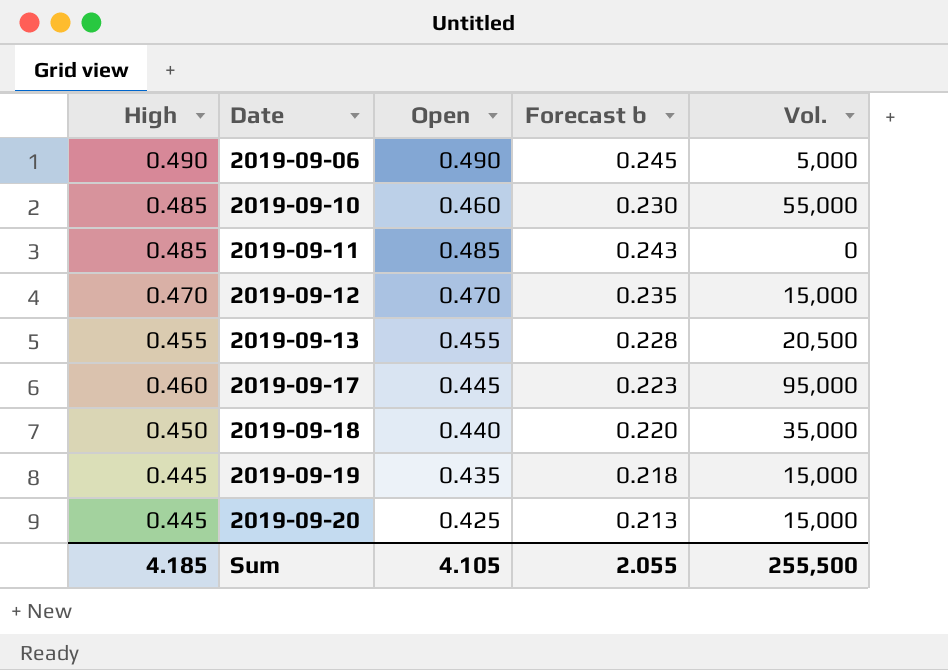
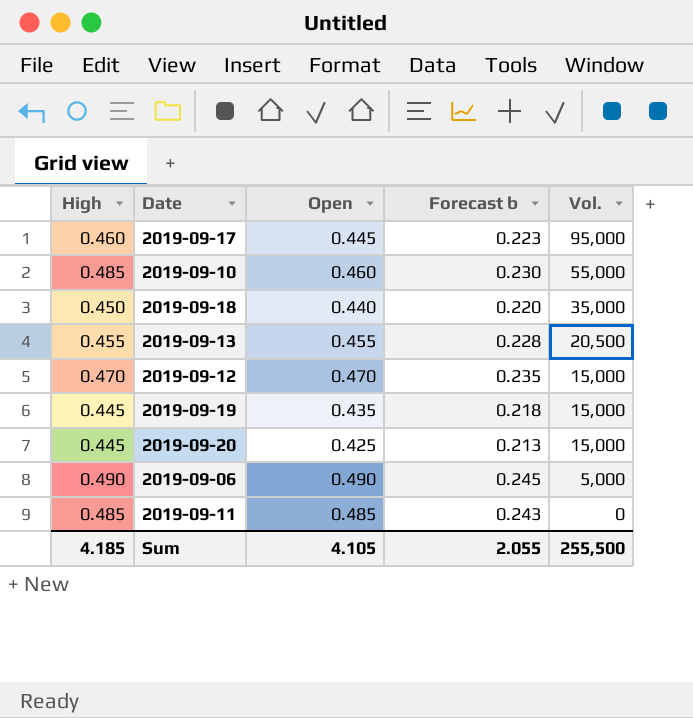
row order: Date ascending -> Vol. descending

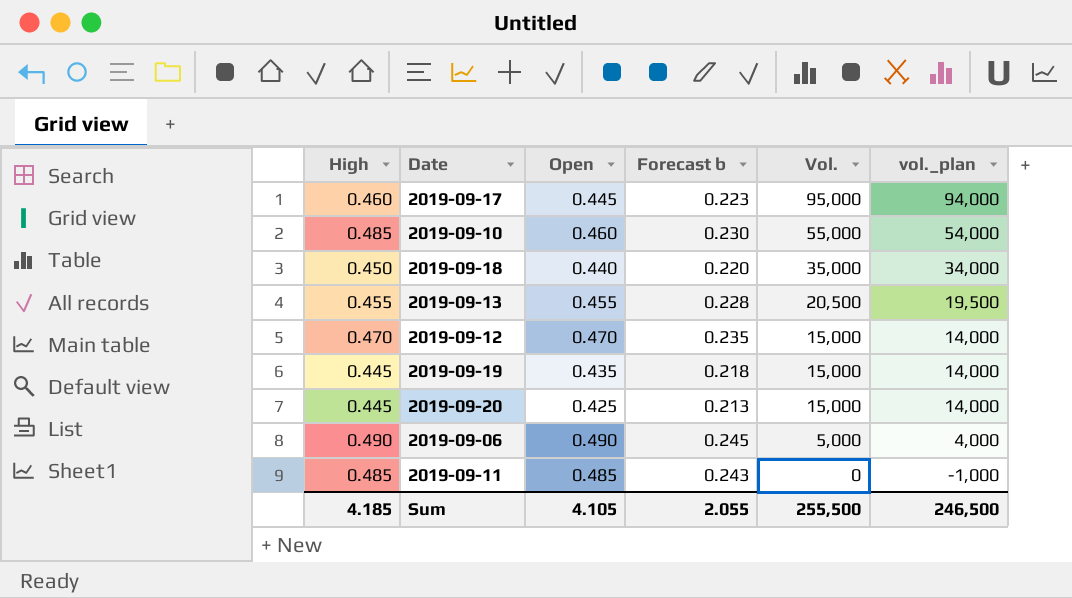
column vol._plan | formula: none -> [Vol.] - 1000

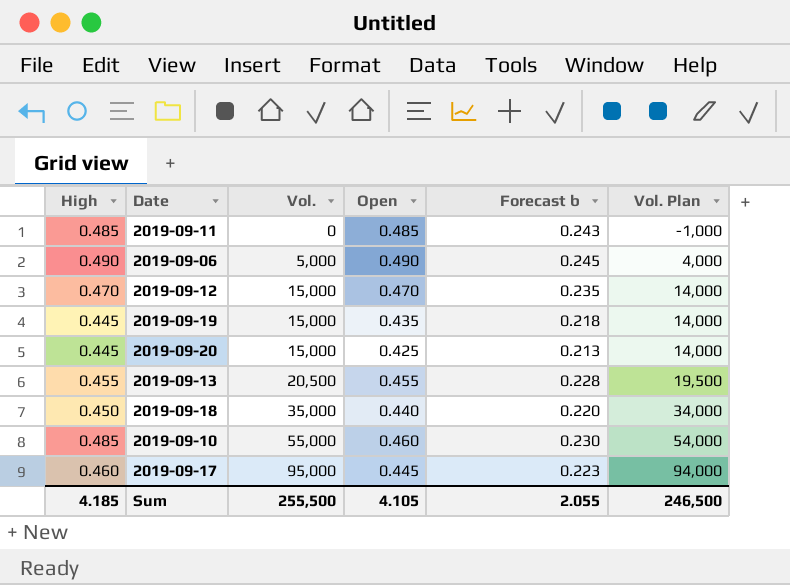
row order: Vol. descending -> Vol. ascending
column Vol. | position: 5 -> 3
column name: vol._plan -> Vol. Plan

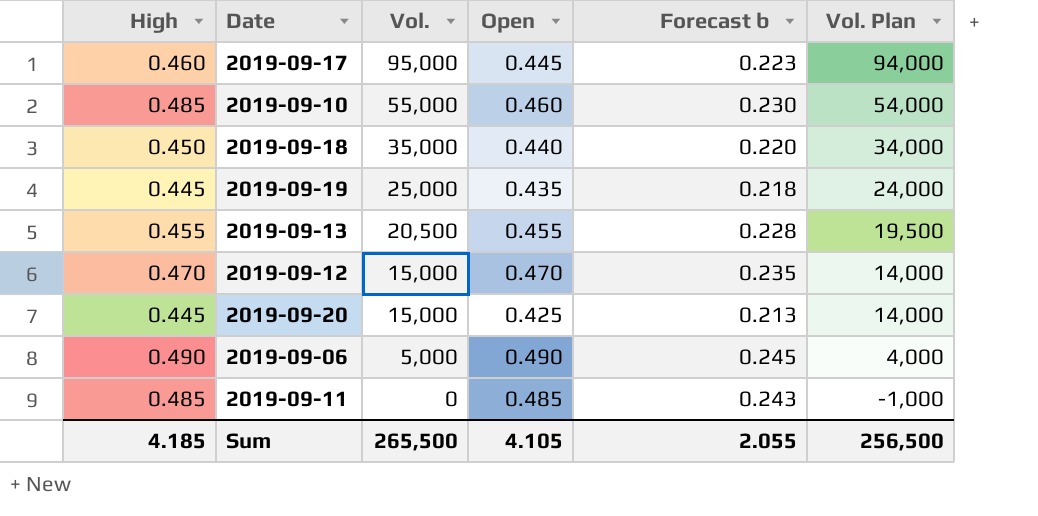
row order: Vol. ascending -> Vol. descending
2019-09-19 | Vol.: 15,000 -> 25,000
2019-09-19 | Vol. Plan: 14,000 -> 24,000
Sum | Vol.: 255,500 -> 265,500
Sum | Vol. Plan: 246,500 -> 256,500

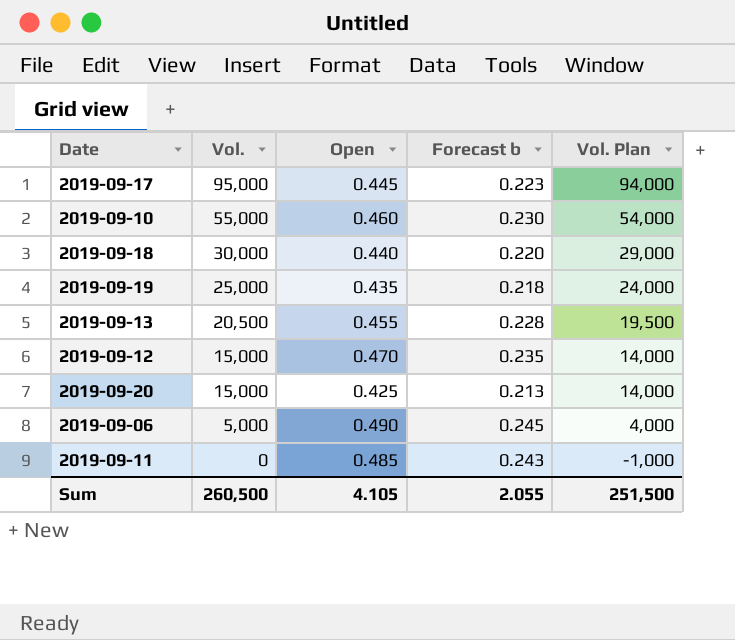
column High | position: 1 -> none
2019-09-18 | Vol.: 35,000 -> 30,000
2019-09-18 | Vol. Plan: 34,000 -> 29,000
Sum | Vol.: 265,500 -> 260,500
Sum | Vol. Plan: 256,500 -> 251,500

